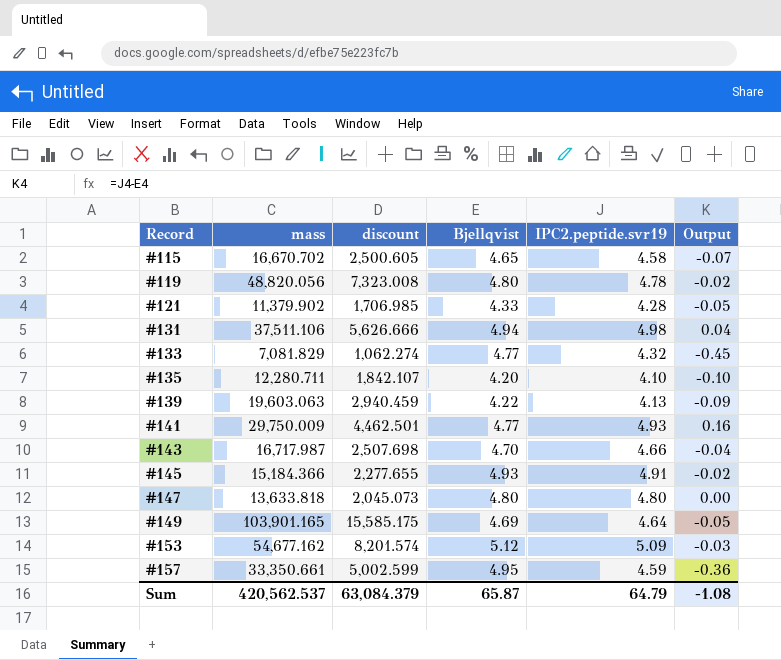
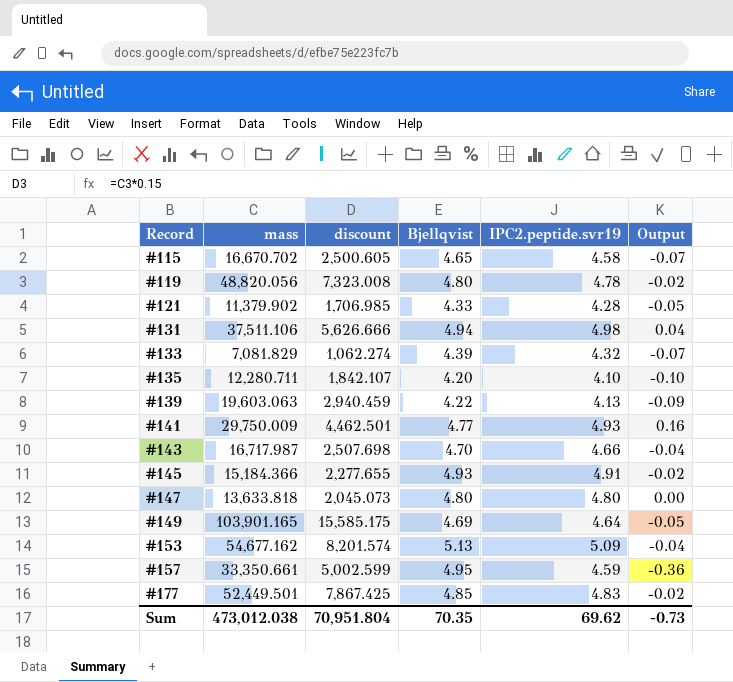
#133 | Bjellqvist: 4.77 -> 4.39
#133 | Output: -0.45 -> -0.07
#153 | Bjellqvist: 5.12 -> 5.13
#153 | Output: -0.03 -> -0.04
row #177: none -> 52,449.501 | 7,867.425 | 4.85 | 4.83 | -0.02
Sum | mass: 420,562.537 -> 473,012.038
Sum | discount: 63,084.379 -> 70,951.804
Sum | Bjellqvist: 65.87 -> 70.35
Sum | IPC2.peptide.svr19: 64.79 -> 69.62
Sum | Output: -1.08 -> -0.73

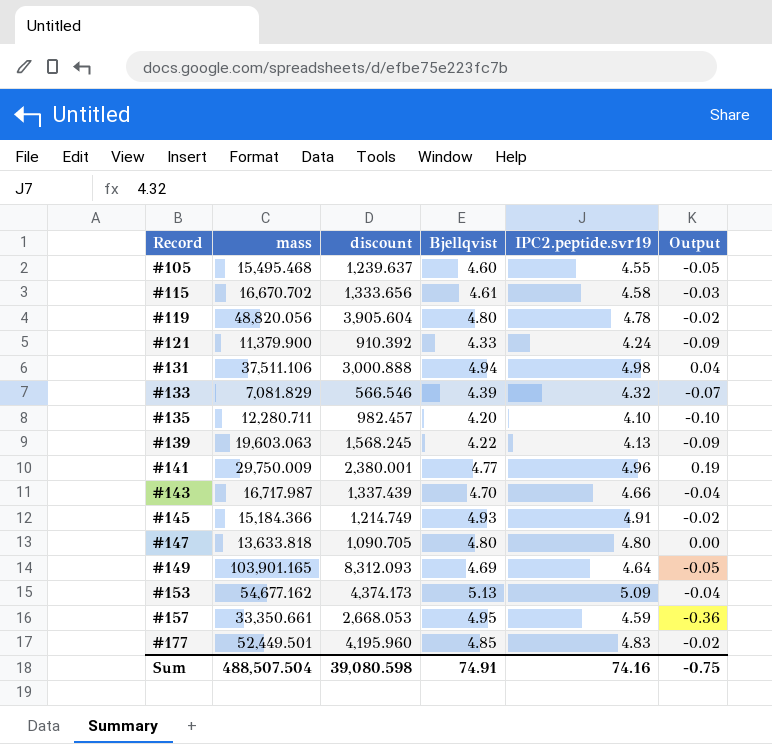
column discount | formula: [mass] * 0.15 -> [mass] * 0.08
row #105: none -> 15,495.468 | 1,239.637 | 4.60 | 4.55 | -0.05
#115 | Bjellqvist: 4.65 -> 4.61
#115 | Output: -0.07 -> -0.03
#121 | mass: 11,379.902 -> 11,379.900
#121 | IPC2.peptide.svr19: 4.28 -> 4.24
#121 | Output: -0.05 -> -0.09
#141 | IPC2.peptide.svr19: 4.93 -> 4.96
#141 | Output: 0.16 -> 0.19
Sum | mass: 473,012.038 -> 488,507.504
Sum | discount: 70,951.804 -> 39,080.598
Sum | Bjellqvist: 70.35 -> 74.91
Sum | IPC2.peptide.svr19: 69.62 -> 74.16
Sum | Output: -0.73 -> -0.75

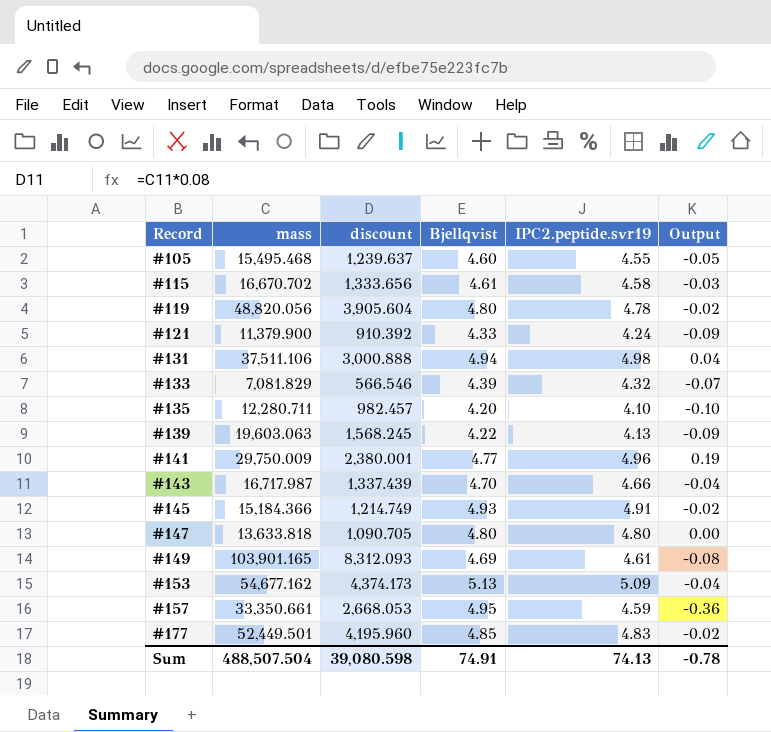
#149 | IPC2.peptide.svr19: 4.64 -> 4.61
#149 | Output: -0.05 -> -0.08
Sum | IPC2.peptide.svr19: 74.16 -> 74.13
Sum | Output: -0.75 -> -0.78

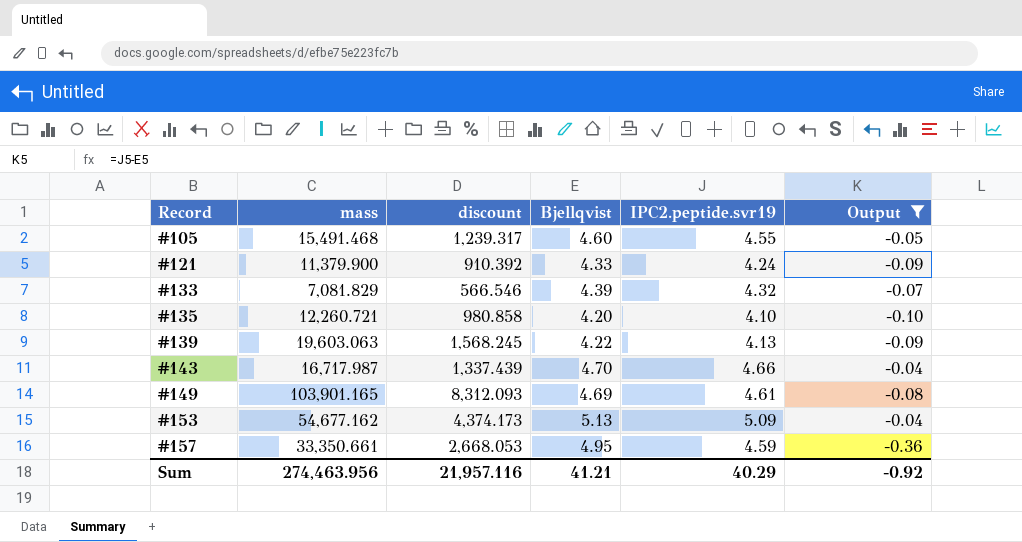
filter: none -> Output <= -0.04
#105 | mass: 15,495.468 -> 15,491.468
#105 | discount: 1,239.637 -> 1,239.317
#135 | mass: 12,280.711 -> 12,260.721
#135 | discount: 982.457 -> 980.858
Sum | mass: 488,507.504 -> 274,463.956
Sum | discount: 39,080.598 -> 21,957.116
Sum | Bjellqvist: 74.91 -> 41.21
Sum | IPC2.peptide.svr19: 74.13 -> 40.29
Sum | Output: -0.78 -> -0.92

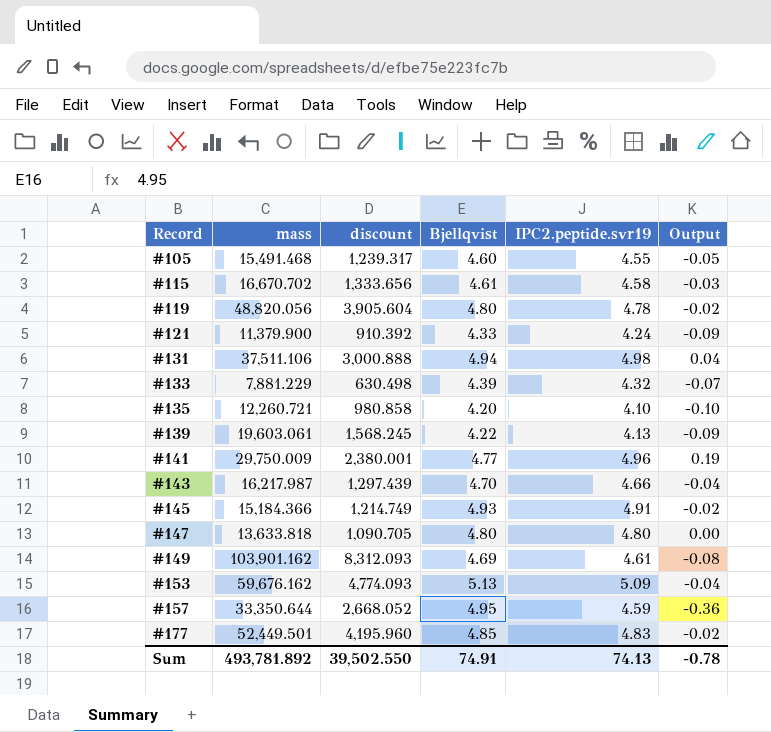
filter: Output <= -0.04 -> none
#133 | mass: 7,081.829 -> 7,881.229
#133 | discount: 566.546 -> 630.498
#139 | mass: 19,603.063 -> 19,603.061
#143 | mass: 16,717.987 -> 16,217.987
#143 | discount: 1,337.439 -> 1,297.439
#149 | mass: 103,901.165 -> 103,901.162
#153 | mass: 54,677.162 -> 59,676.162
#153 | discount: 4,374.173 -> 4,774.093
#157 | mass: 33,350.661 -> 33,350.644
#157 | discount: 2,668.053 -> 2,668.052
Sum | mass: 274,463.956 -> 493,781.892
Sum | discount: 21,957.116 -> 39,502.550
Sum | Bjellqvist: 41.21 -> 74.91
Sum | IPC2.peptide.svr19: 40.29 -> 74.13
Sum | Output: -0.92 -> -0.78

